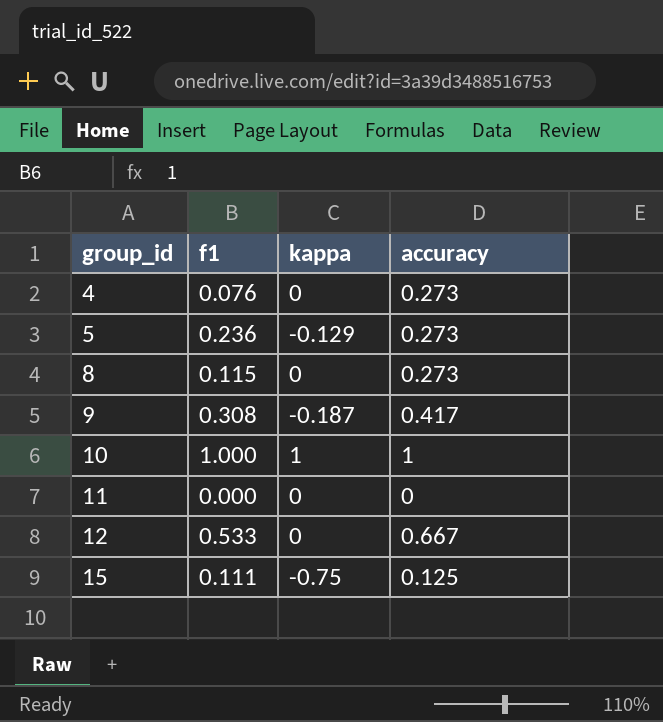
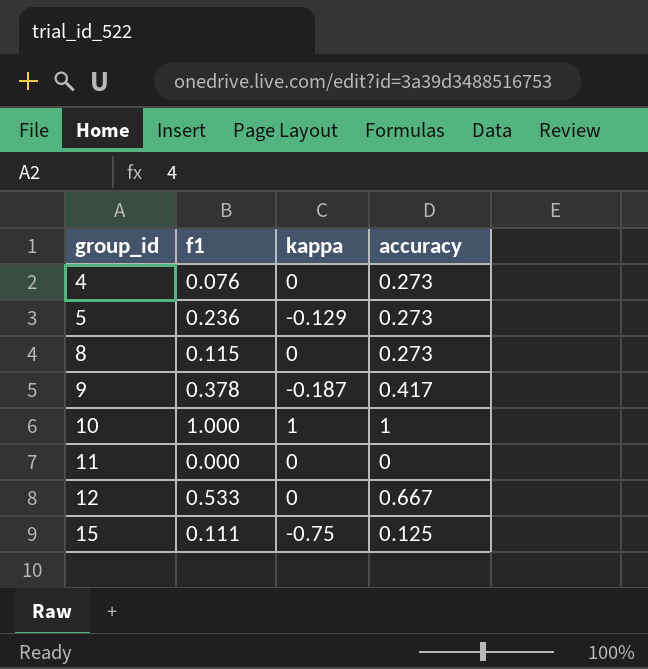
9 | f1: 0.308 -> 0.378

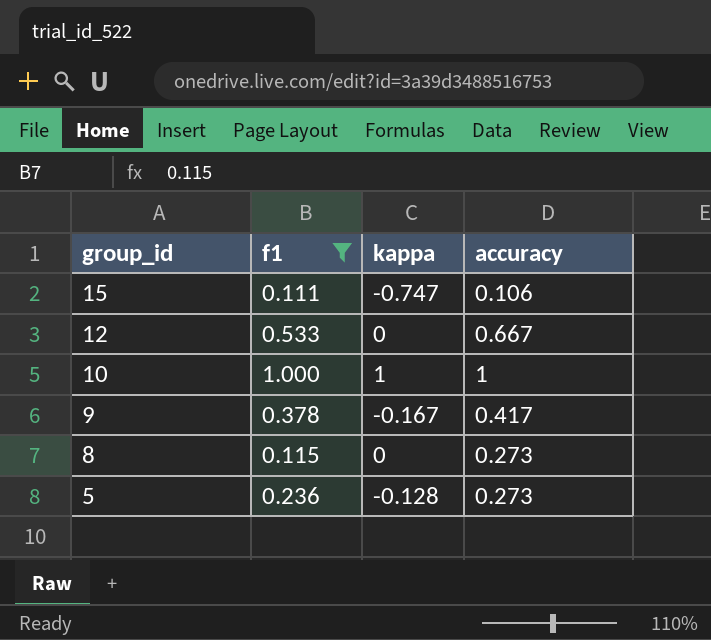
filter: none -> f1 >= 0.111
row order: group_id ascending -> group_id descending
15 | kappa: -0.75 -> -0.747
15 | accuracy: 0.125 -> 0.106
9 | kappa: -0.187 -> -0.167
5 | kappa: -0.129 -> -0.128

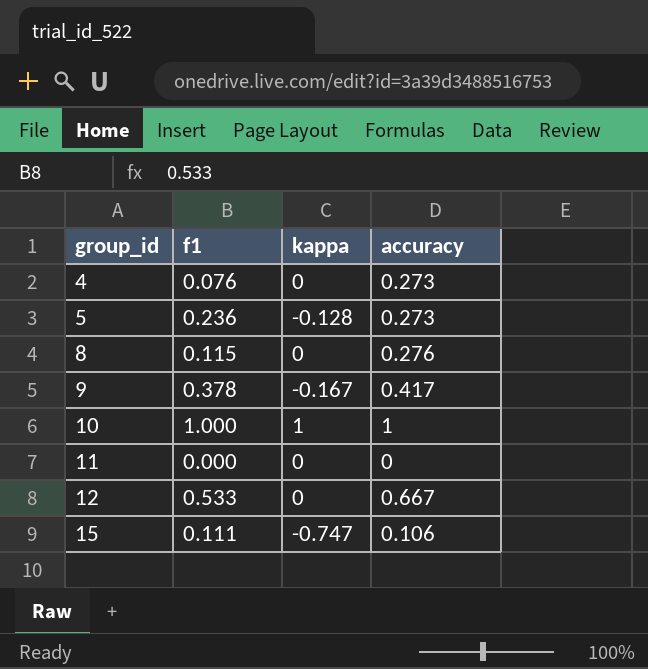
filter: f1 >= 0.111 -> none
row order: group_id descending -> group_id ascending
8 | accuracy: 0.273 -> 0.276

